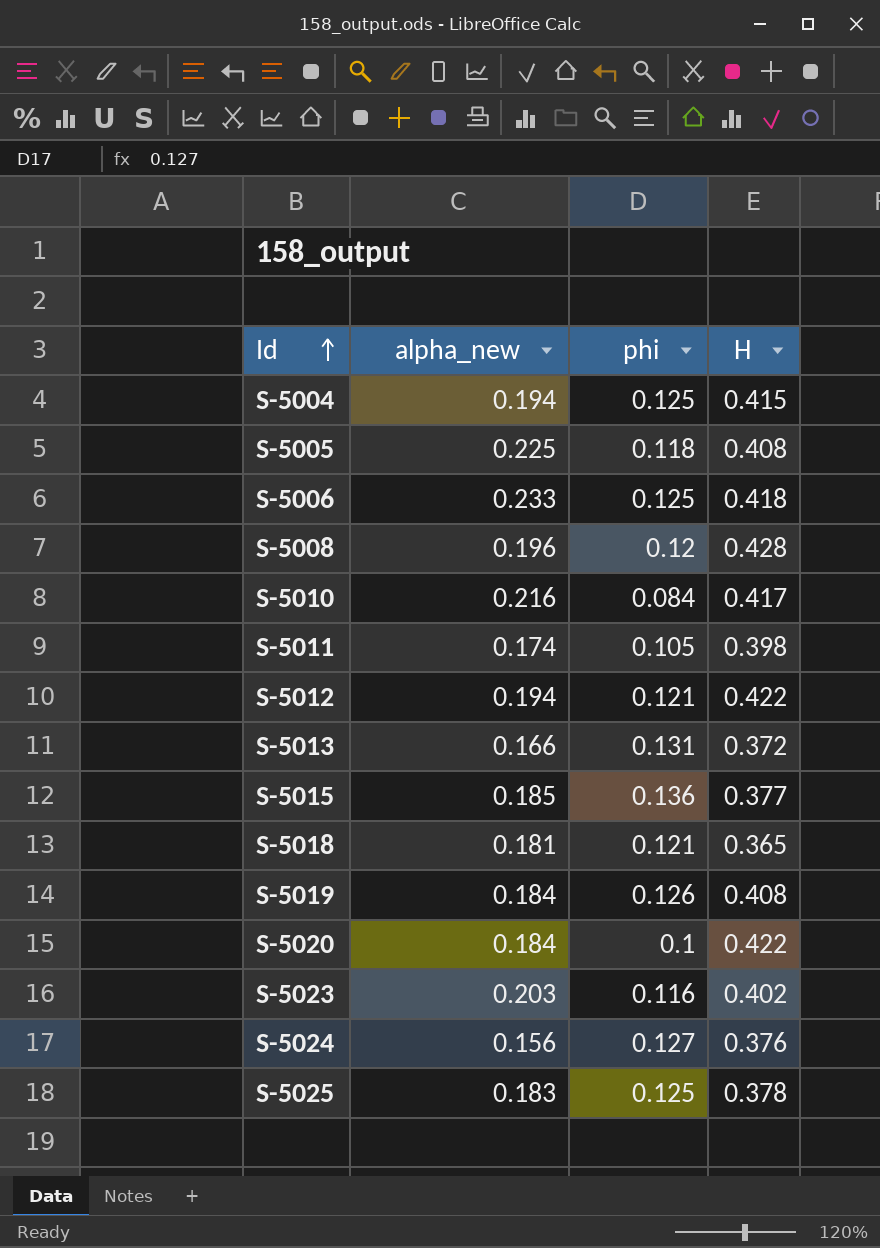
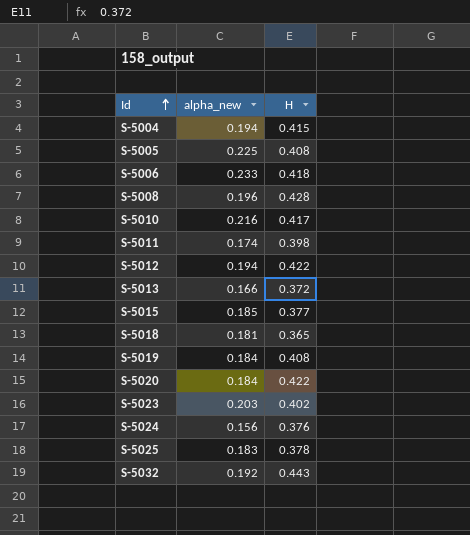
column phi | position: 3 -> none
row S-5032: none -> 0.192 | 0.443

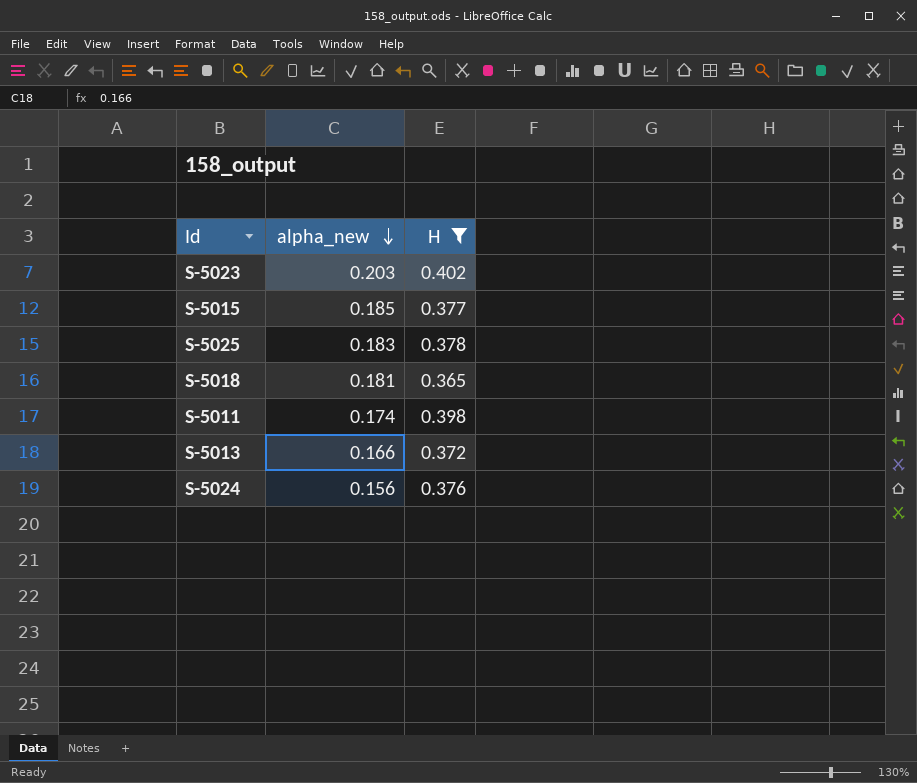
filter: none -> H <= 0.402
row order: Id ascending -> alpha_new descending

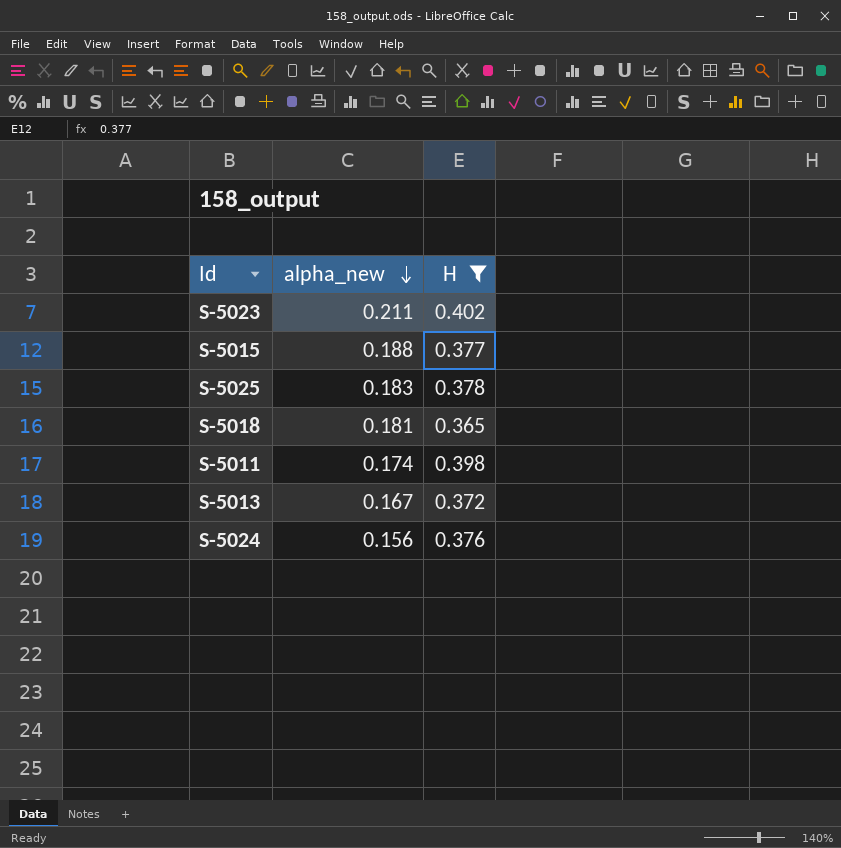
S-5023 | alpha_new: 0.203 -> 0.211
S-5015 | alpha_new: 0.185 -> 0.188
S-5013 | alpha_new: 0.166 -> 0.167

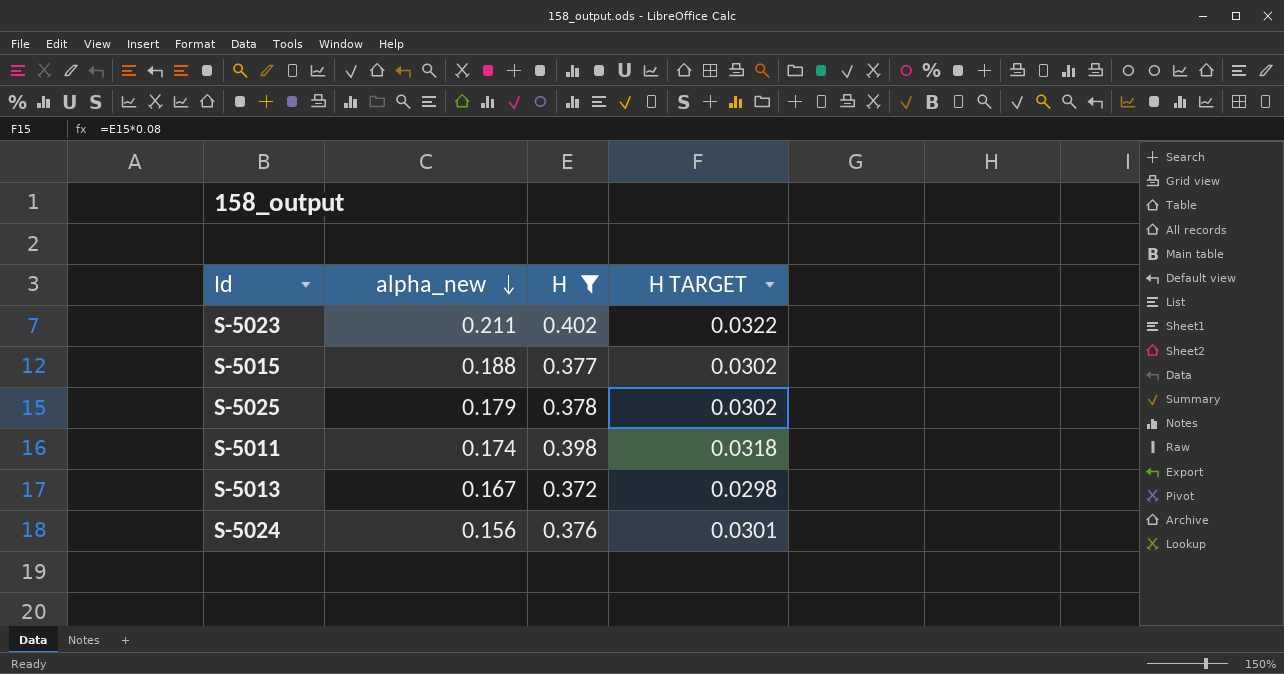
column H TARGET | formula: none -> [H] * 0.08
row S-5018: 0.181 | 0.365 -> none
S-5025 | alpha_new: 0.183 -> 0.179

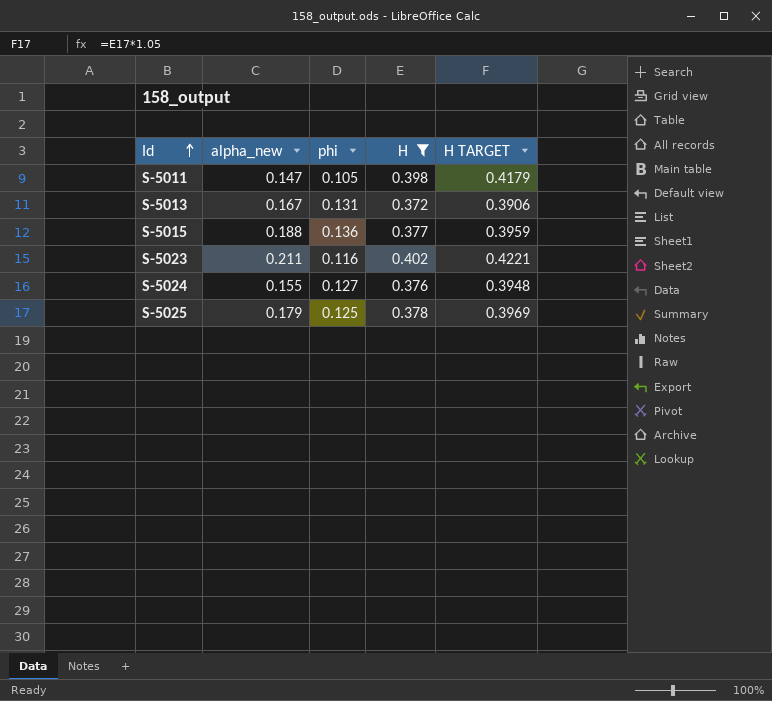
row order: alpha_new descending -> Id ascending
column phi | position: none -> 3
column H TARGET | formula: [H] * 0.08 -> [H] * 1.05
S-5011 | alpha_new: 0.174 -> 0.147
S-5024 | alpha_new: 0.156 -> 0.155

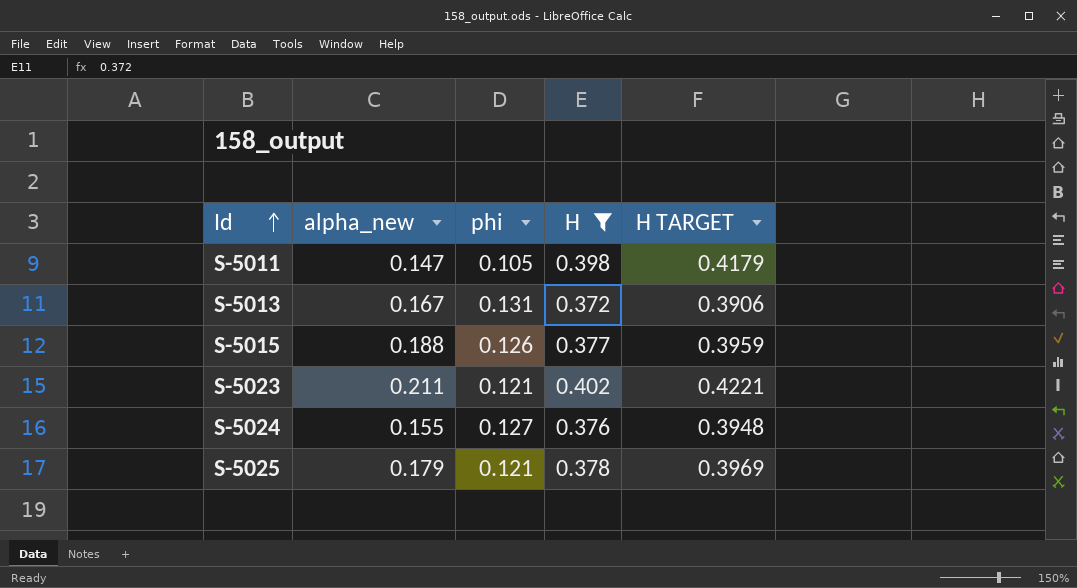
S-5015 | phi: 0.136 -> 0.126
S-5023 | phi: 0.116 -> 0.121
S-5025 | phi: 0.125 -> 0.121

